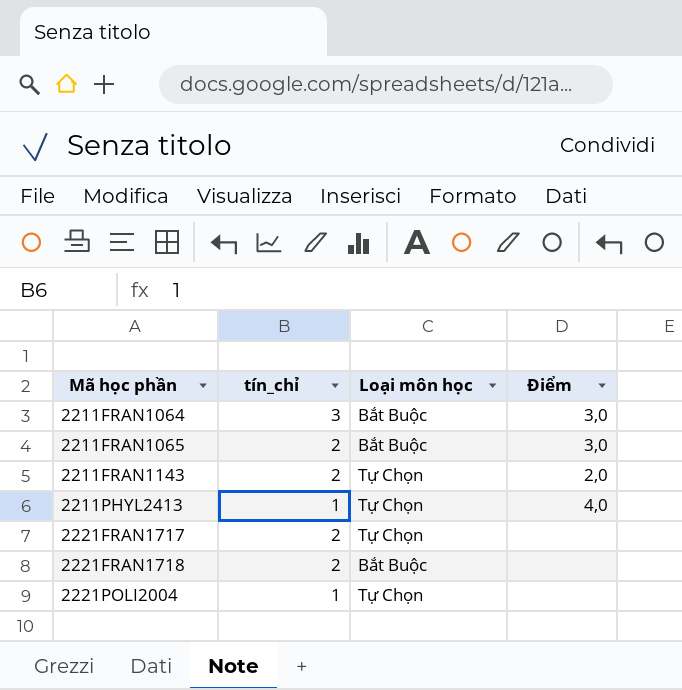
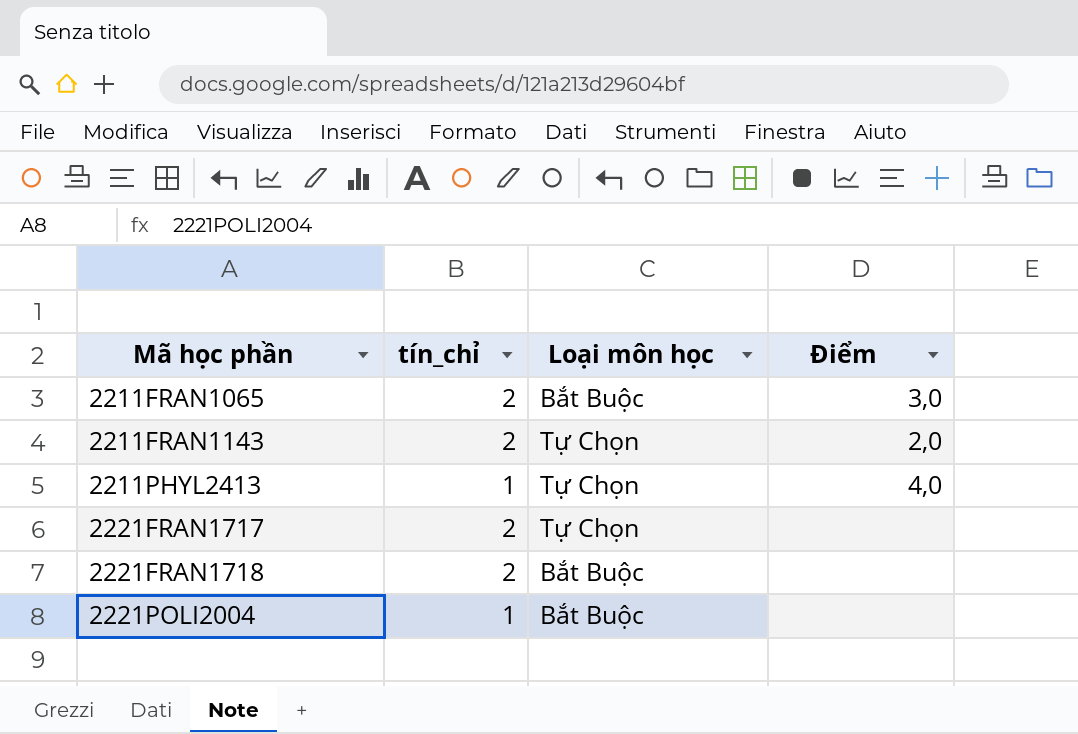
row 2211FRAN1064: 3 | Bắt Buộc | 3,0 -> none
2221POLI2004 | Loại môn học: Tự Chọn -> Bắt Buộc

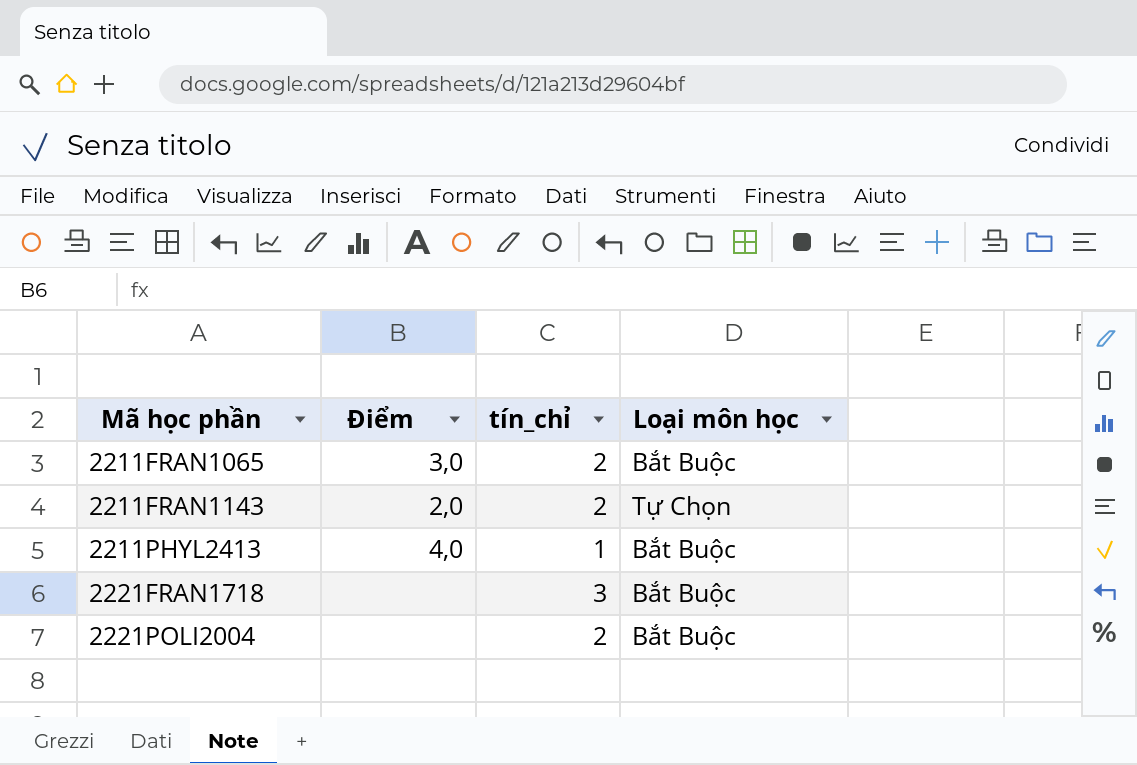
column Điểm | position: 4 -> 2
row 2221FRAN1717: 2 | Tự Chọn | none -> none
2211PHYL2413 | Loại môn học: Tự Chọn -> Bắt Buộc
2221FRAN1718 | tín_chỉ: 2 -> 3
2221POLI2004 | tín_chỉ: 1 -> 2

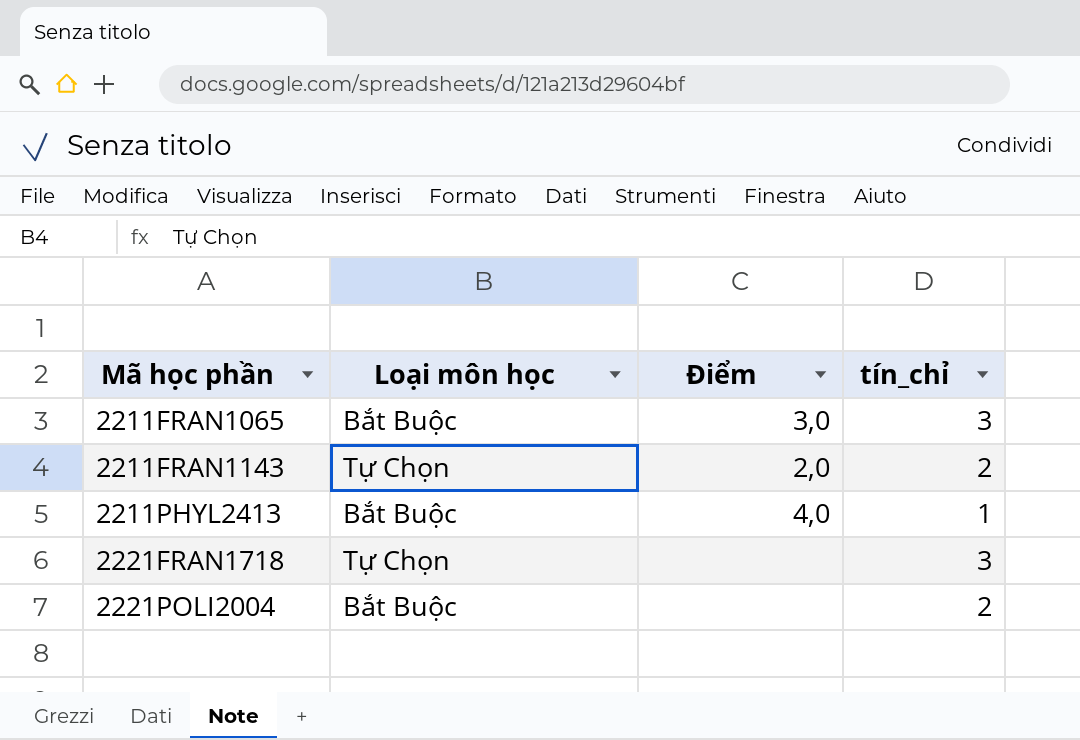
column Loại môn học | position: 4 -> 2
2211FRAN1065 | tín_chỉ: 2 -> 3
2221FRAN1718 | Loại môn học: Bắt Buộc -> Tự Chọn

